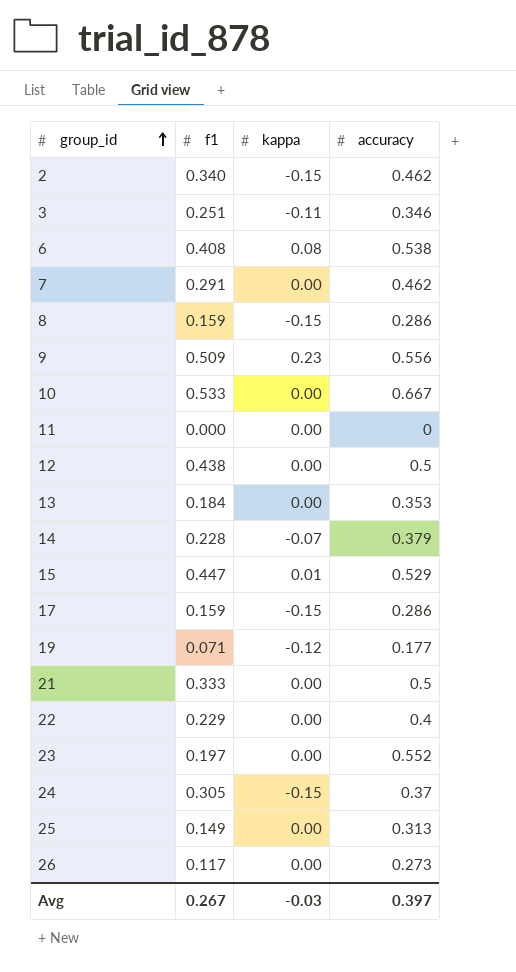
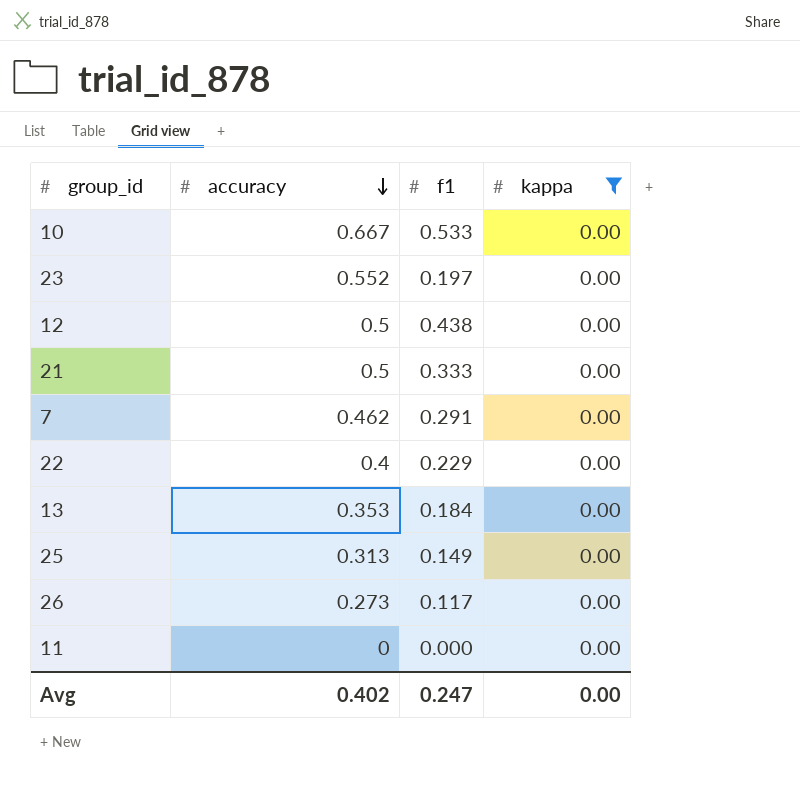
filter: none -> kappa = 0.00
row order: group_id ascending -> accuracy descending
column accuracy | position: 4 -> 2
Avg | accuracy: 0.397 -> 0.402
Avg | f1: 0.267 -> 0.247
Avg | kappa: -0.03 -> 0.00

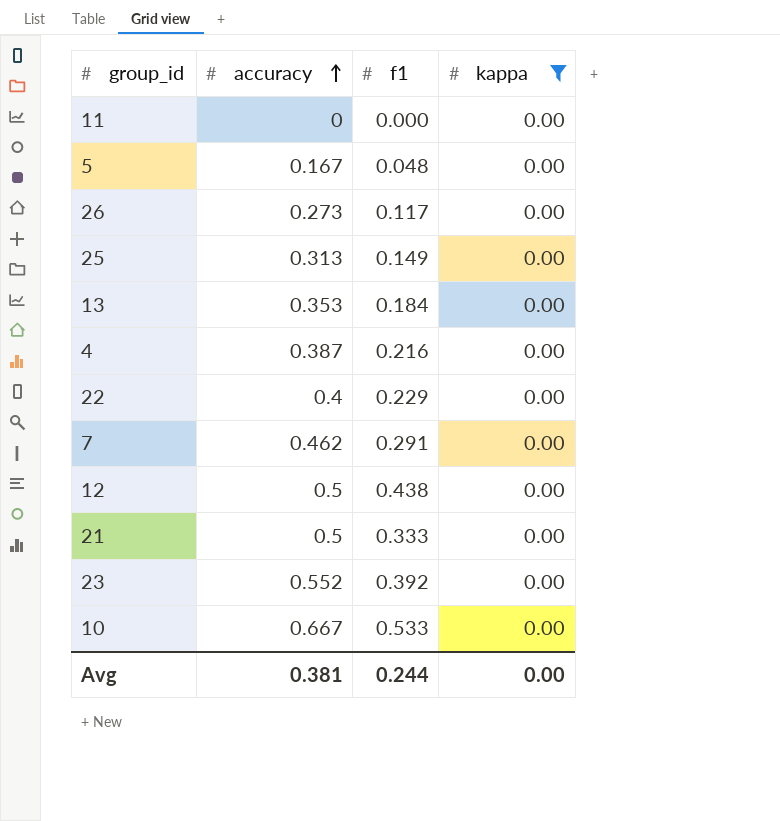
row order: accuracy descending -> accuracy ascending
row 5: none -> 0.167 | 0.048 | 0.00
row 4: none -> 0.387 | 0.216 | 0.00
23 | f1: 0.197 -> 0.392
Avg | accuracy: 0.402 -> 0.381
Avg | f1: 0.247 -> 0.244

